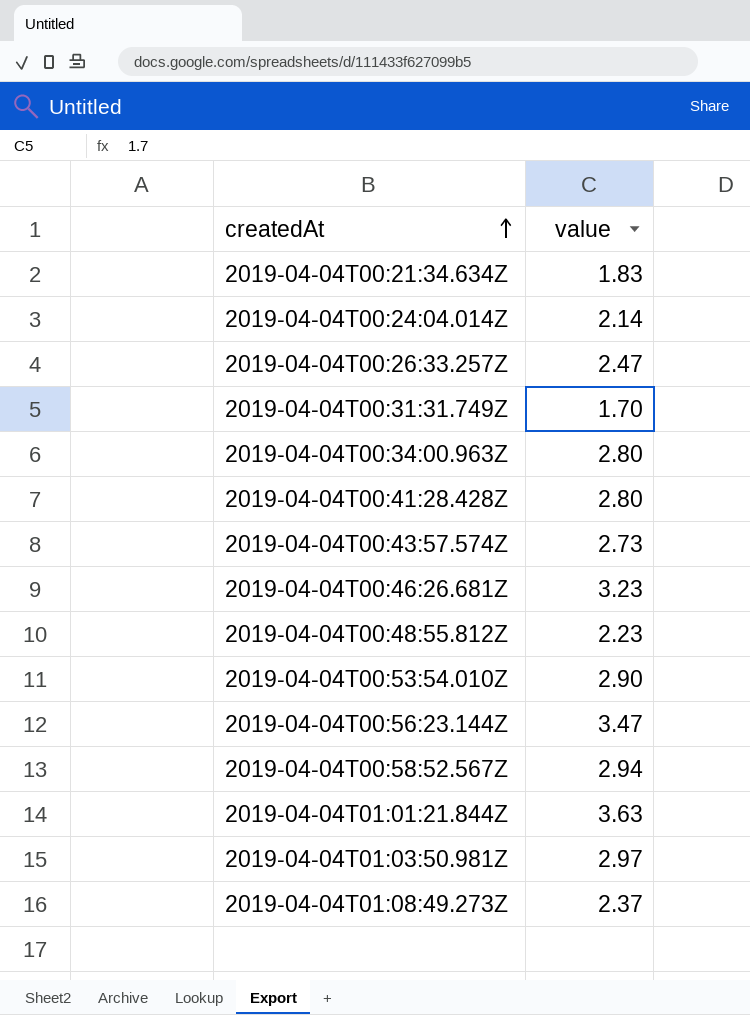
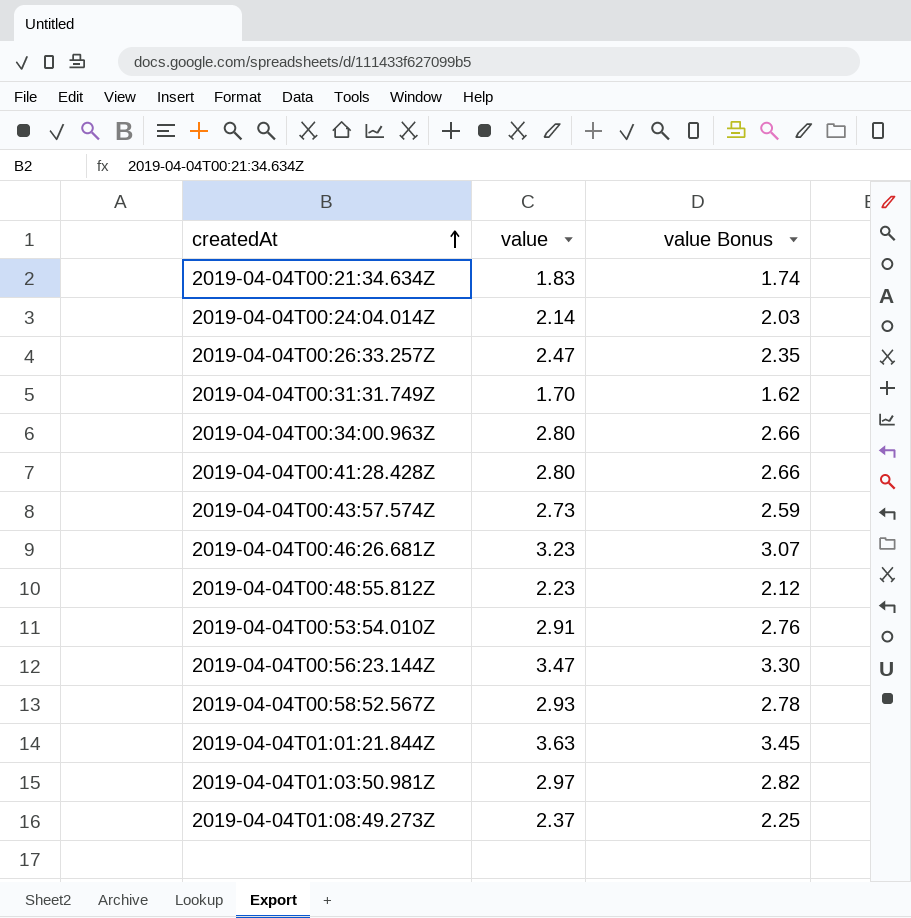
column value Bonus | formula: none -> [value] * 0.95
2019-04-04T00:53:54.010Z | value: 2.90 -> 2.91
2019-04-04T00:58:52.567Z | value: 2.94 -> 2.93

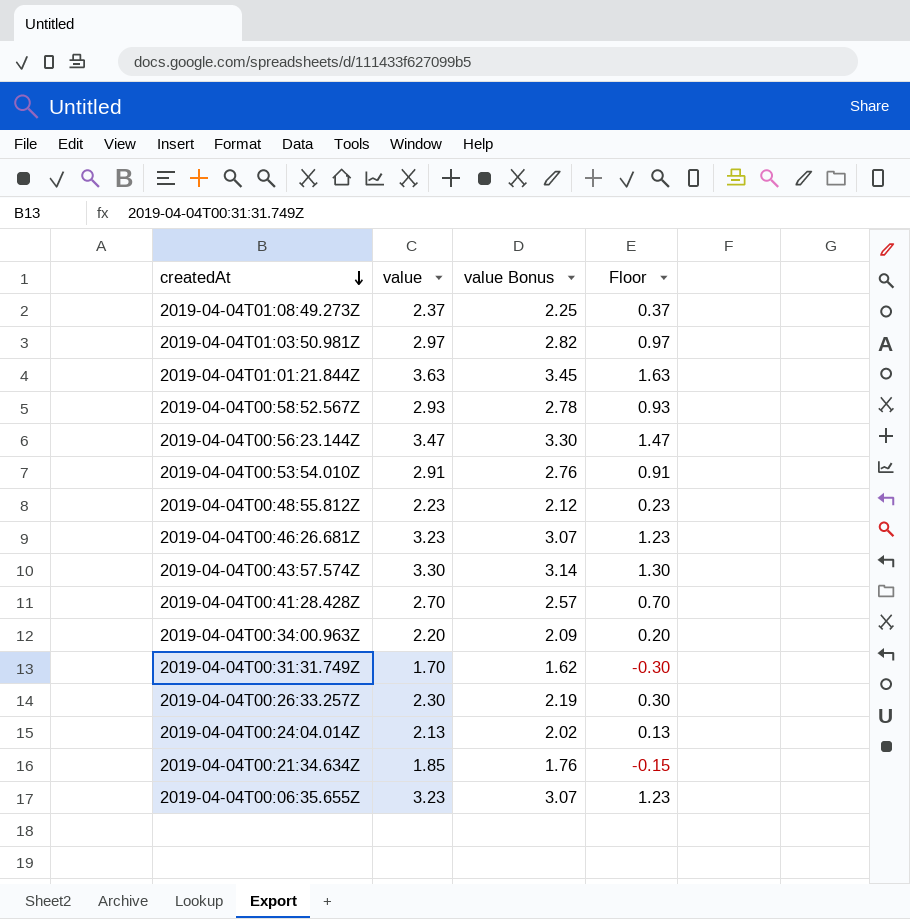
row order: createdAt ascending -> createdAt descending
column Floor | formula: none -> [value] - 2
2019-04-04T00:43:57.574Z | value: 2.73 -> 3.30
2019-04-04T00:43:57.574Z | value Bonus: 2.59 -> 3.14
2019-04-04T00:41:28.428Z | value: 2.80 -> 2.70
2019-04-04T00:41:28.428Z | value Bonus: 2.66 -> 2.57
2019-04-04T00:34:00.963Z | value: 2.80 -> 2.20
2019-04-04T00:34:00.963Z | value Bonus: 2.66 -> 2.09
2019-04-04T00:26:33.257Z | value: 2.47 -> 2.30
2019-04-04T00:26:33.257Z | value Bonus: 2.35 -> 2.19
2019-04-04T00:24:04.014Z | value: 2.14 -> 2.13
2019-04-04T00:24:04.014Z | value Bonus: 2.03 -> 2.02
2019-04-04T00:21:34.634Z | value: 1.83 -> 1.85
2019-04-04T00:21:34.634Z | value Bonus: 1.74 -> 1.76
row 2019-04-04T00:06:35.655Z: none -> 3.23 | 3.07 | 1.23

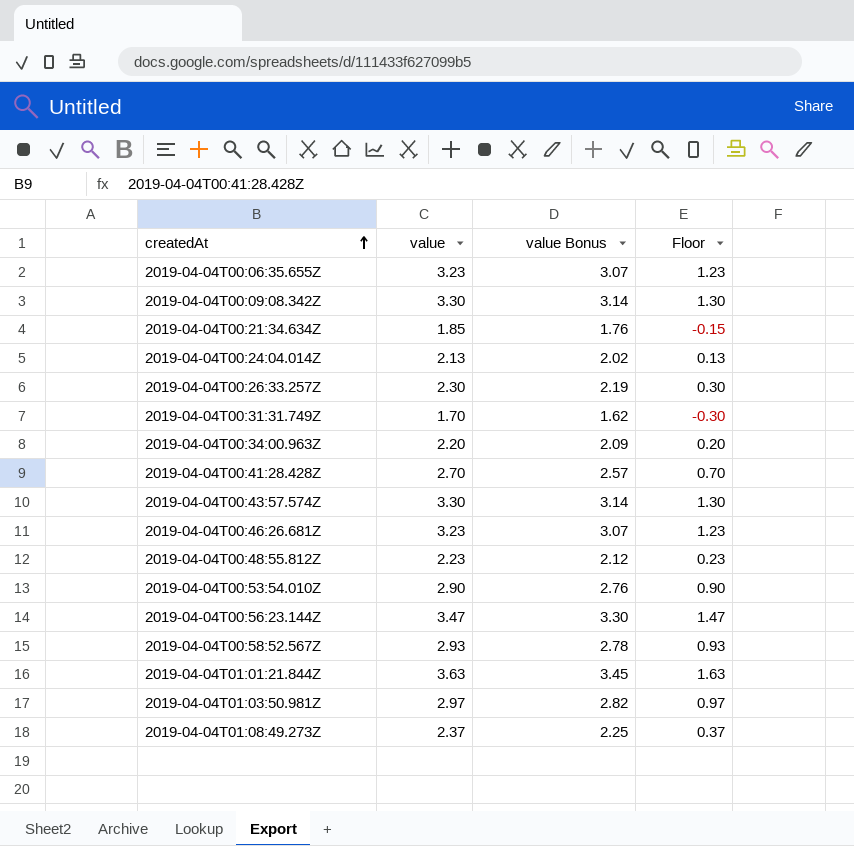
row order: createdAt descending -> createdAt ascending
row 2019-04-04T00:09:08.342Z: none -> 3.30 | 3.14 | 1.30
2019-04-04T00:53:54.010Z | value: 2.91 -> 2.90
2019-04-04T00:53:54.010Z | Floor: 0.91 -> 0.90

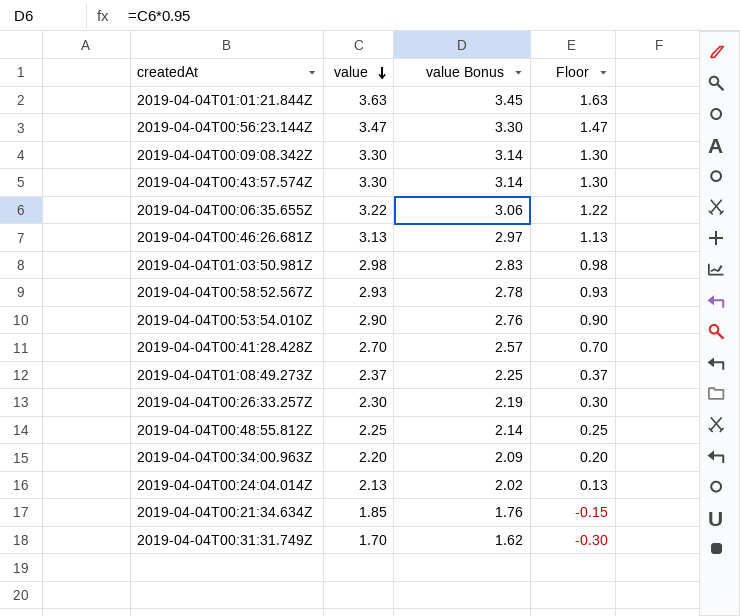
row order: createdAt ascending -> value descending
2019-04-04T00:06:35.655Z | value: 3.23 -> 3.22
2019-04-04T00:06:35.655Z | value Bonus: 3.07 -> 3.06
2019-04-04T00:06:35.655Z | Floor: 1.23 -> 1.22
2019-04-04T00:46:26.681Z | value: 3.23 -> 3.13
2019-04-04T00:46:26.681Z | value Bonus: 3.07 -> 2.97
2019-04-04T00:46:26.681Z | Floor: 1.23 -> 1.13
2019-04-04T01:03:50.981Z | value: 2.97 -> 2.98
2019-04-04T01:03:50.981Z | value Bonus: 2.82 -> 2.83
2019-04-04T01:03:50.981Z | Floor: 0.97 -> 0.98
2019-04-04T00:48:55.812Z | value: 2.23 -> 2.25
2019-04-04T00:48:55.812Z | value Bonus: 2.12 -> 2.14
2019-04-04T00:48:55.812Z | Floor: 0.23 -> 0.25

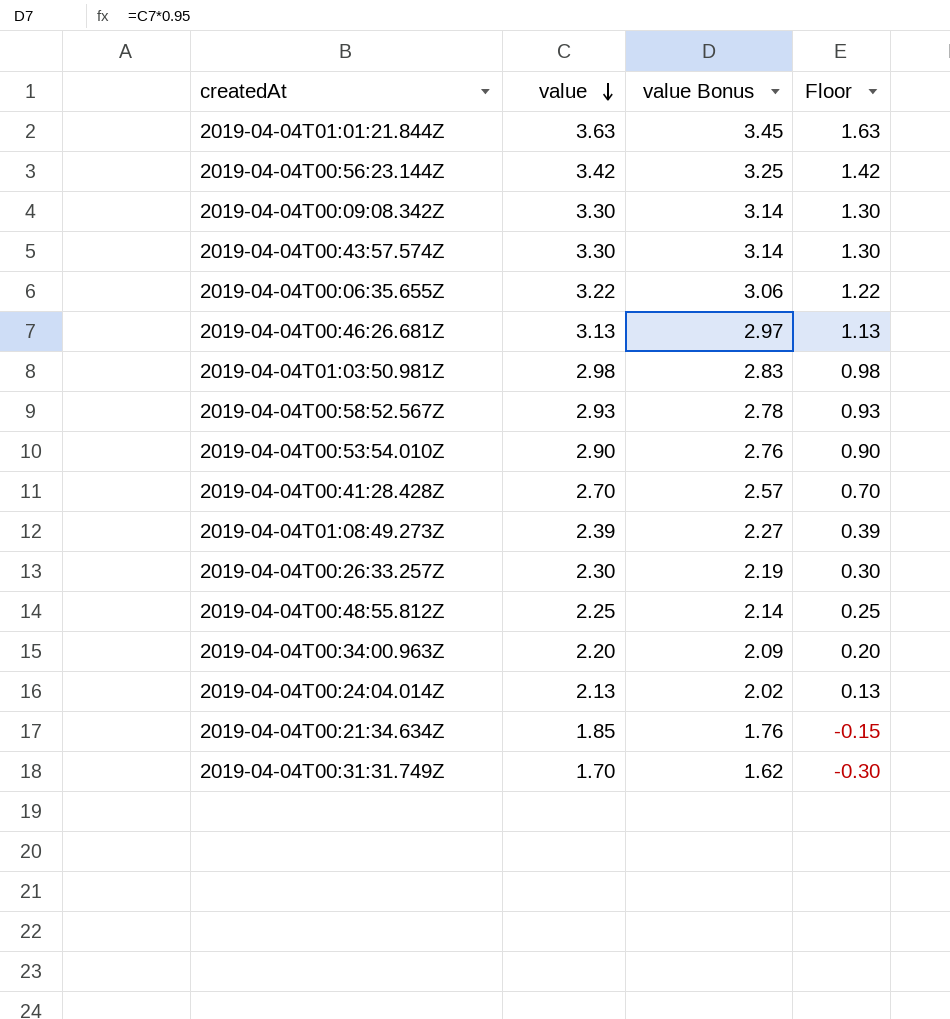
2019-04-04T00:56:23.144Z | value: 3.47 -> 3.42
2019-04-04T00:56:23.144Z | value Bonus: 3.30 -> 3.25
2019-04-04T00:56:23.144Z | Floor: 1.47 -> 1.42
2019-04-04T01:08:49.273Z | value: 2.37 -> 2.39
2019-04-04T01:08:49.273Z | value Bonus: 2.25 -> 2.27
2019-04-04T01:08:49.273Z | Floor: 0.37 -> 0.39

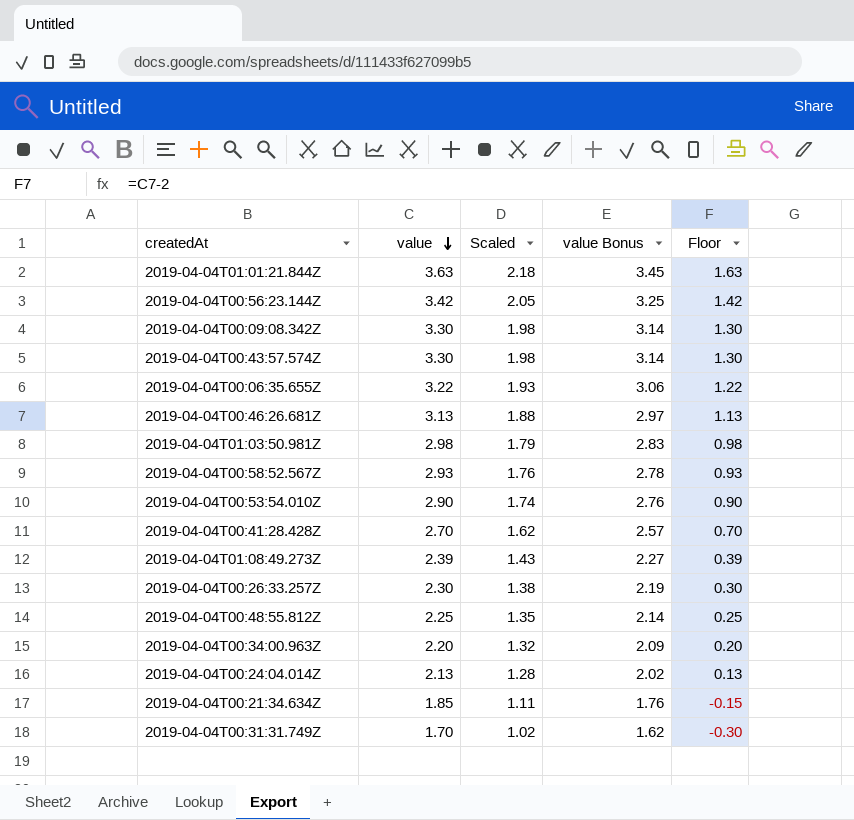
column Scaled | formula: none -> [value] * 0.6

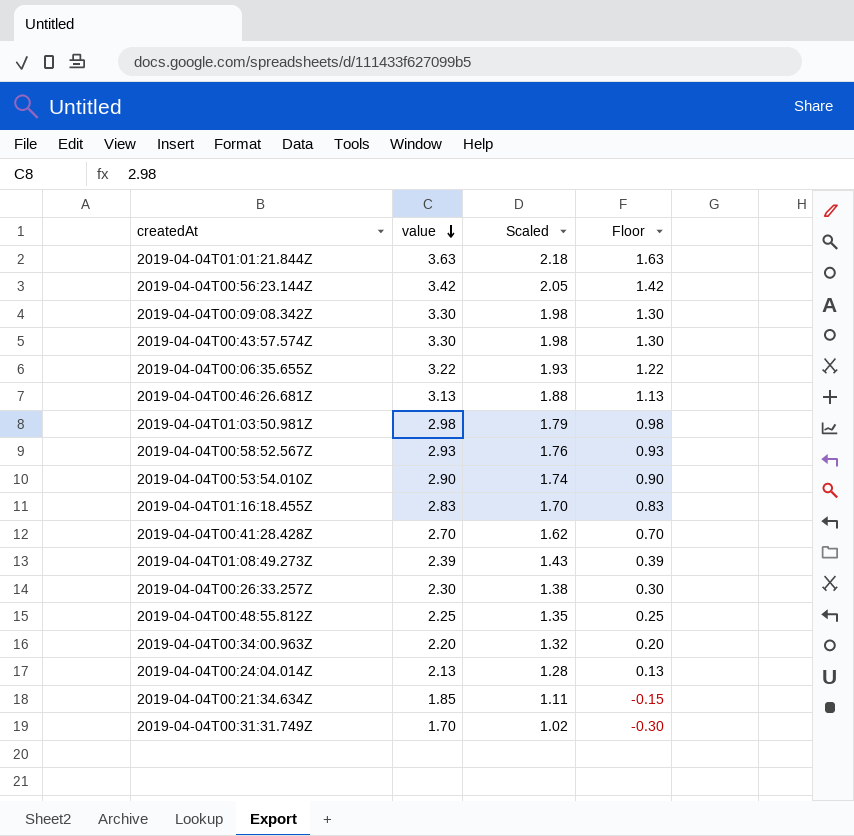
column value Bonus | formula: [value] * 0.95 -> none
row 2019-04-04T01:16:18.455Z: none -> 2.83 | 1.70 | 0.83

